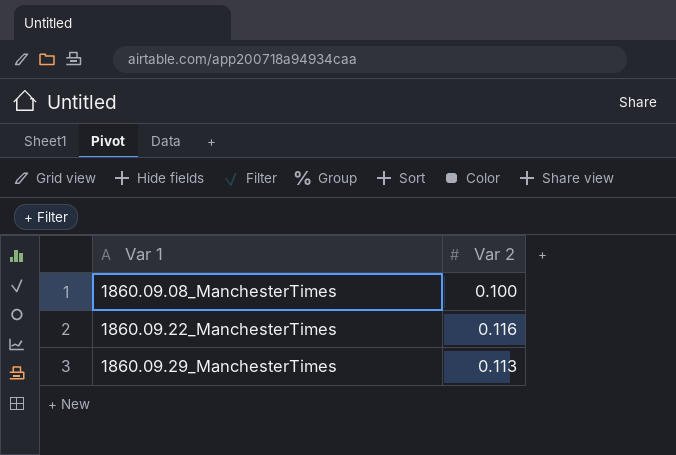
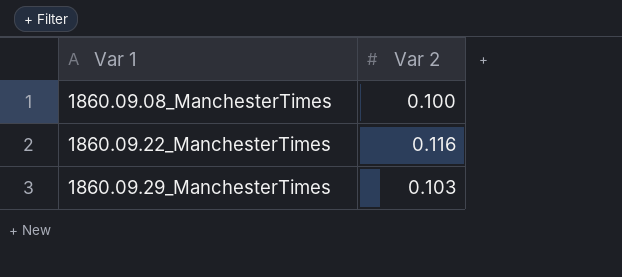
1860.09.29_ManchesterTimes | Var 2: 0.113 -> 0.103

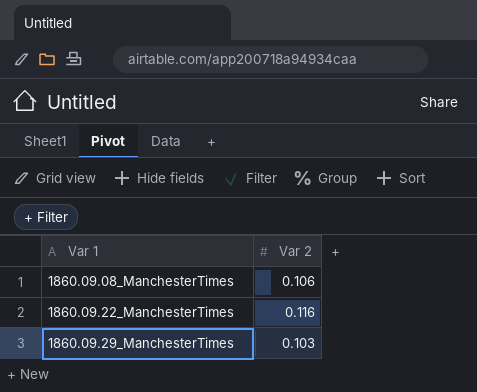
1860.09.08_ManchesterTimes | Var 2: 0.100 -> 0.106

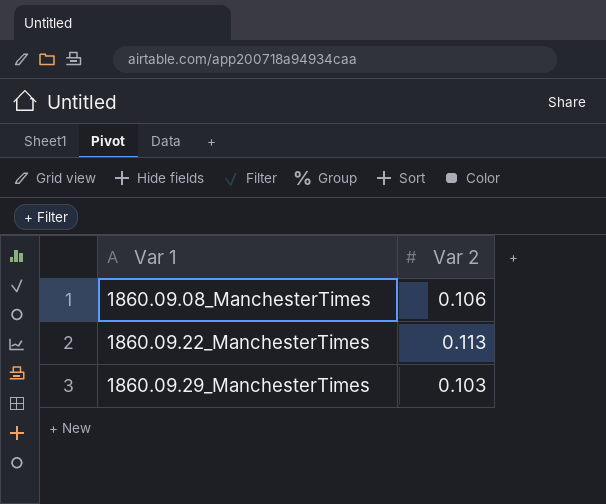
1860.09.22_ManchesterTimes | Var 2: 0.116 -> 0.113

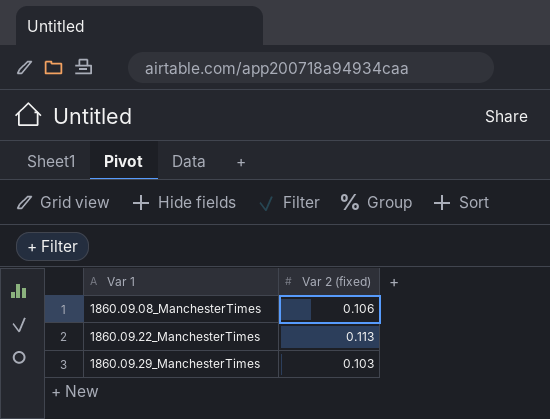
column name: Var 2 -> Var 2 (fixed)

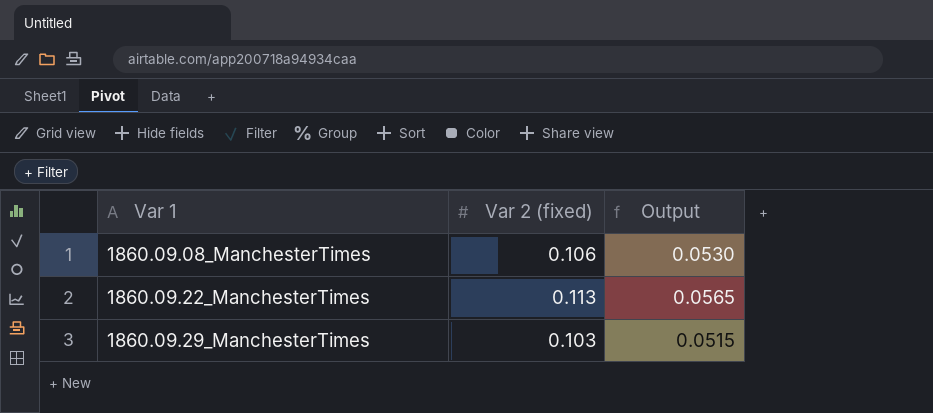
column Output | formula: none -> [Var 2 (fixed)] * 0.5

